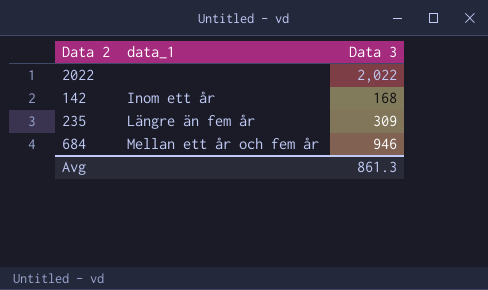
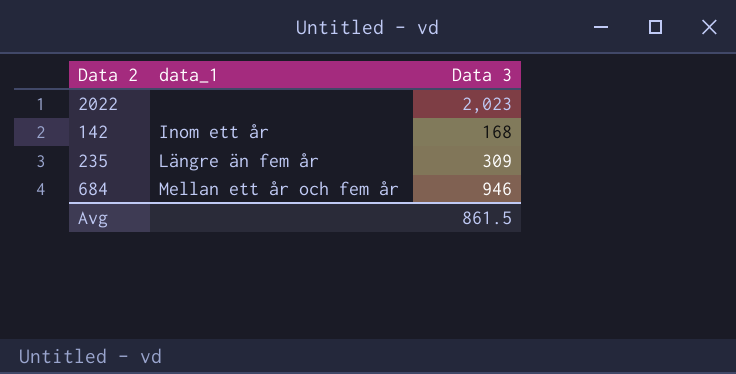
2022 | Data 3: 2,022 -> 2,023
Avg | Data 3: 861.3 -> 861.5

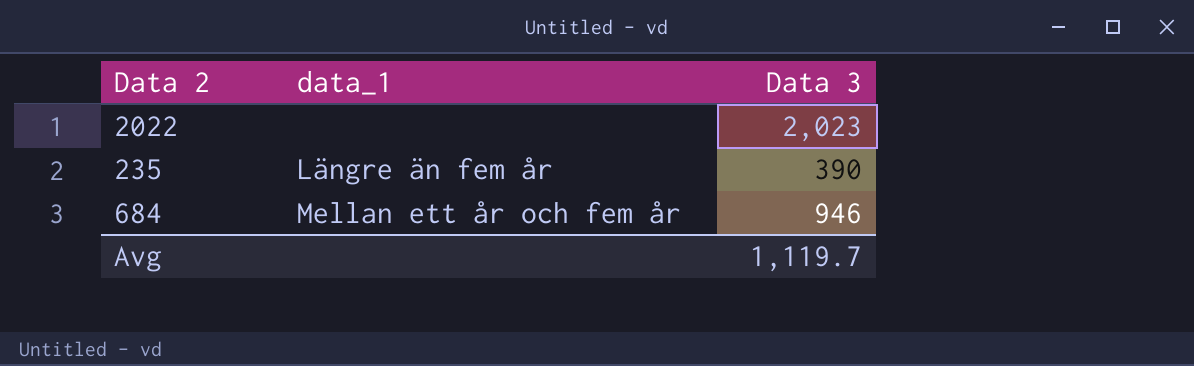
row 142: Inom ett år | 168 -> none
235 | Data 3: 309 -> 390
Avg | Data 3: 861.5 -> 1,119.7

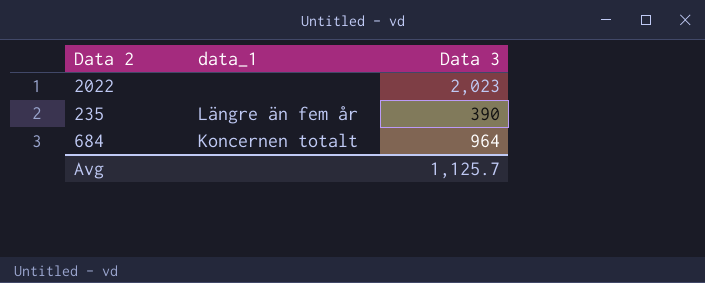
684 | data_1: Mellan ett år och fem år -> Koncernen totalt
684 | Data 3: 946 -> 964
Avg | Data 3: 1,119.7 -> 1,125.7

